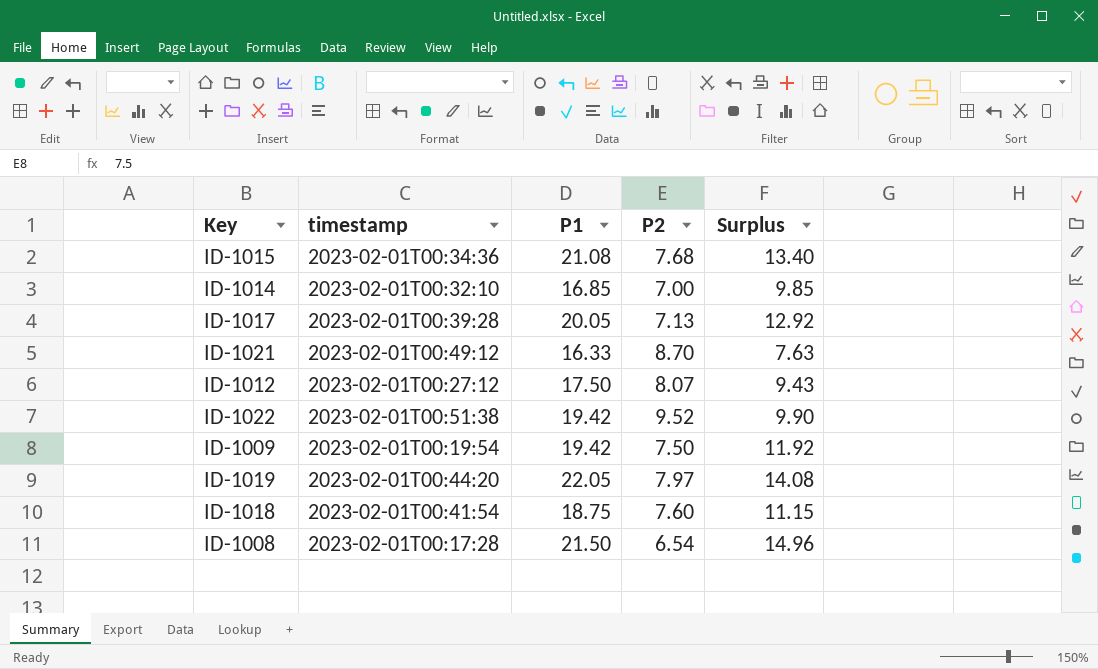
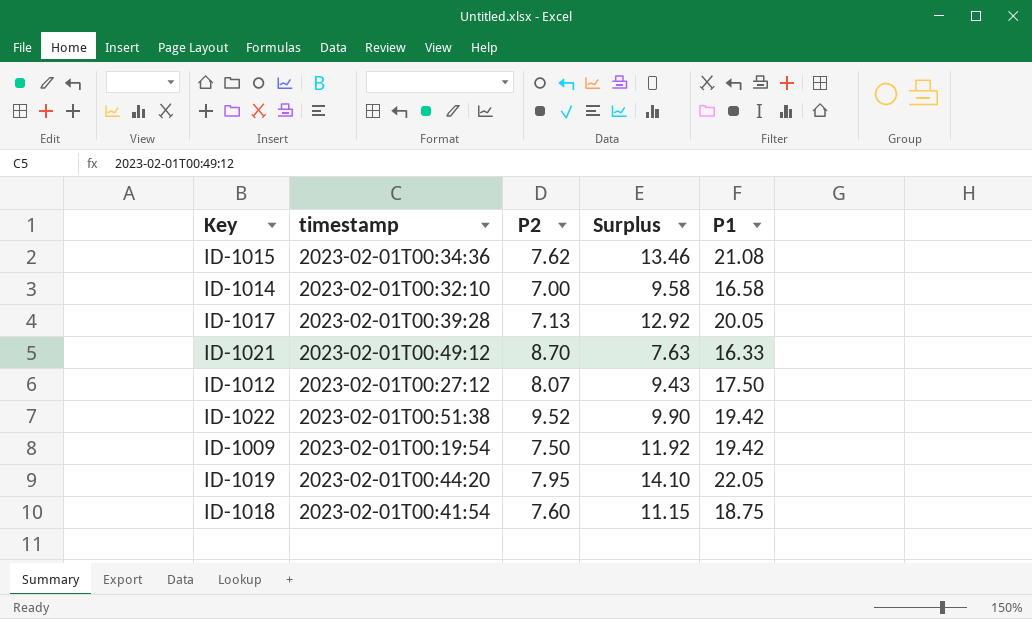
column P1 | position: 3 -> 5
row ID-1008: 2023-02-01T00:17:28 | 21.50 | 6.54 | 14.96 -> none
ID-1015 | P2: 7.68 -> 7.62
ID-1015 | Surplus: 13.40 -> 13.46
ID-1014 | Surplus: 9.85 -> 9.58
ID-1014 | P1: 16.85 -> 16.58
ID-1019 | P2: 7.97 -> 7.95
ID-1019 | Surplus: 14.08 -> 14.10

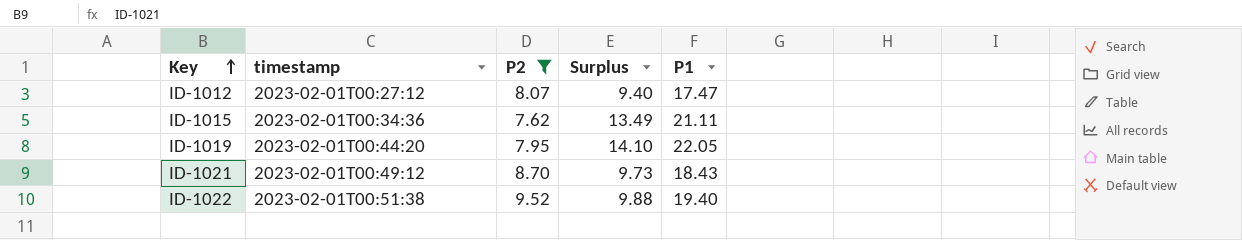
filter: none -> P2 >= 7.62
row order: none -> Key ascending
ID-1012 | Surplus: 9.43 -> 9.40
ID-1012 | P1: 17.50 -> 17.47
ID-1015 | Surplus: 13.46 -> 13.49
ID-1015 | P1: 21.08 -> 21.11
ID-1021 | Surplus: 7.63 -> 9.73
ID-1021 | P1: 16.33 -> 18.43
ID-1022 | Surplus: 9.90 -> 9.88
ID-1022 | P1: 19.42 -> 19.40

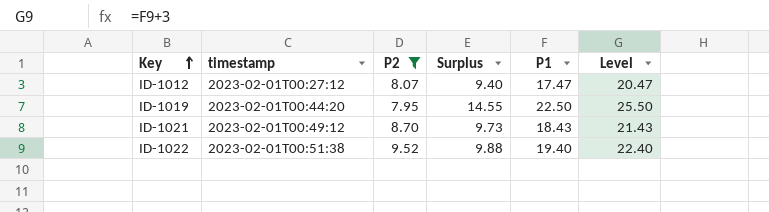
column Level | formula: none -> [P1] + 3
row ID-1015: 2023-02-01T00:34:36 | 7.62 | 13.49 | 21.11 -> none
ID-1019 | Surplus: 14.10 -> 14.55
ID-1019 | P1: 22.05 -> 22.50

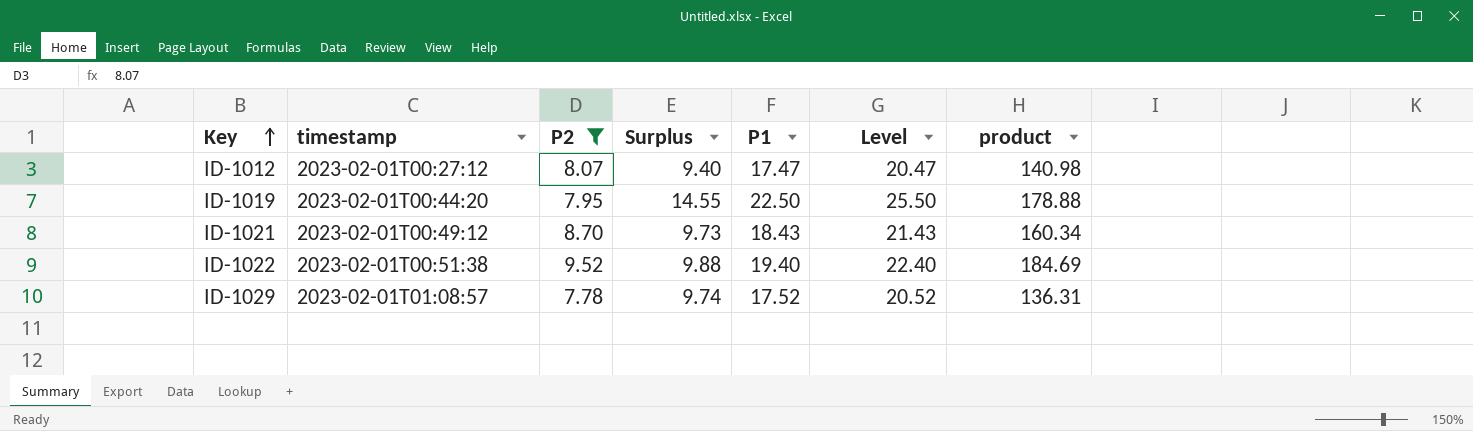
column product | formula: none -> [P2] * [P1]
row ID-1029: none -> 2023-02-01T01:08:57 | 7.78 | 9.74 | 17.52 | 20.52 | 136.31

